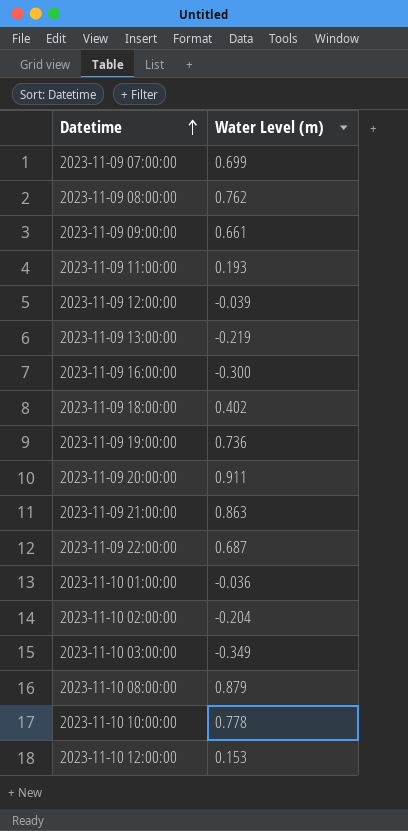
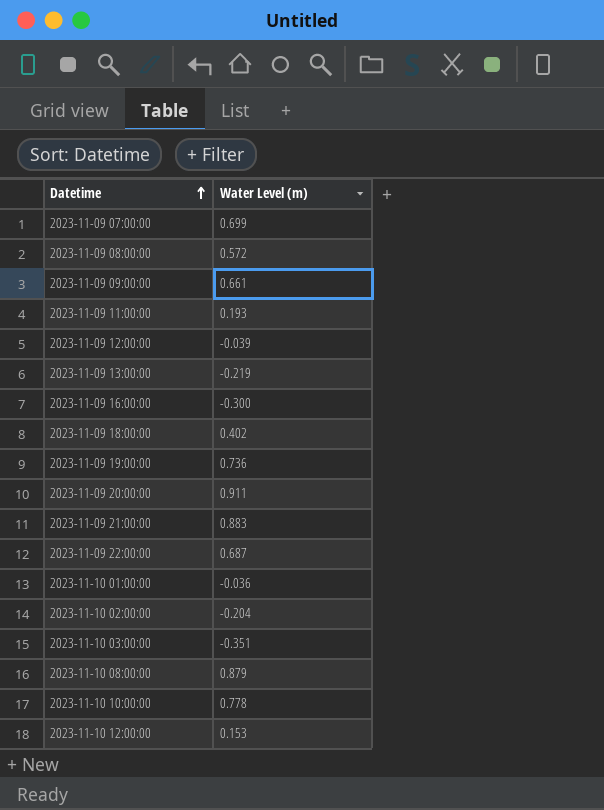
2023-11-09 08:00:00 | Water Level (m): 0.762 -> 0.572
2023-11-09 21:00:00 | Water Level (m): 0.863 -> 0.883
2023-11-10 03:00:00 | Water Level (m): -0.349 -> -0.351

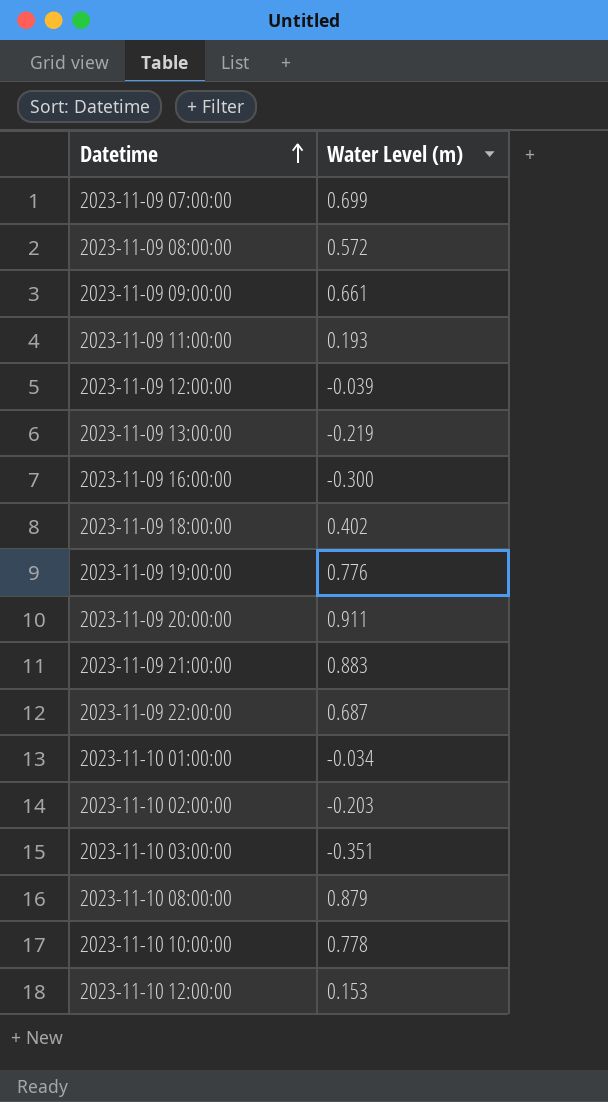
2023-11-09 19:00:00 | Water Level (m): 0.736 -> 0.776
2023-11-10 01:00:00 | Water Level (m): -0.036 -> -0.034
2023-11-10 02:00:00 | Water Level (m): -0.204 -> -0.203

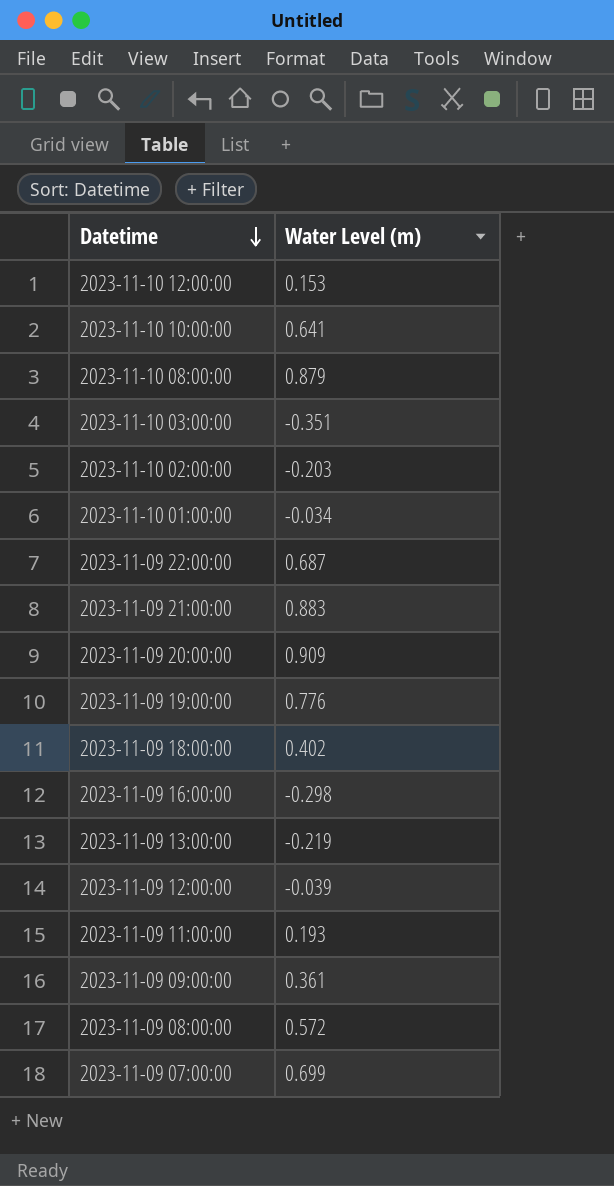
row order: Datetime ascending -> Datetime descending
2023-11-10 10:00:00 | Water Level (m): 0.778 -> 0.641
2023-11-09 20:00:00 | Water Level (m): 0.911 -> 0.909
2023-11-09 16:00:00 | Water Level (m): -0.300 -> -0.298
2023-11-09 09:00:00 | Water Level (m): 0.661 -> 0.361

